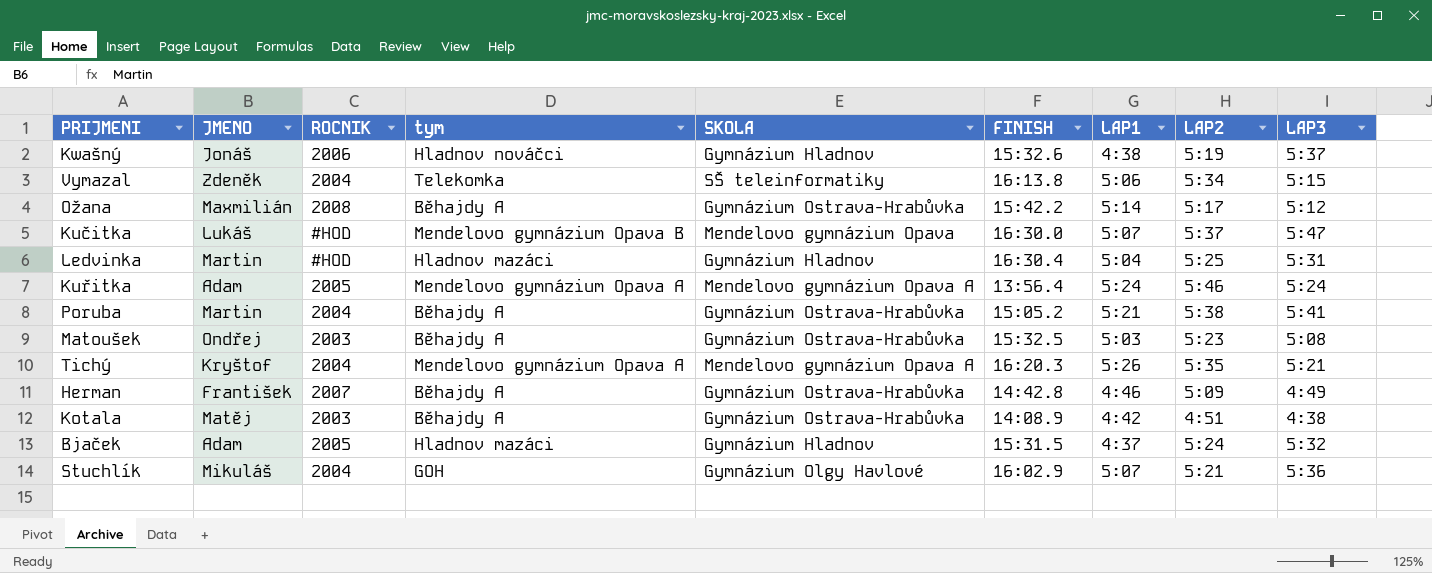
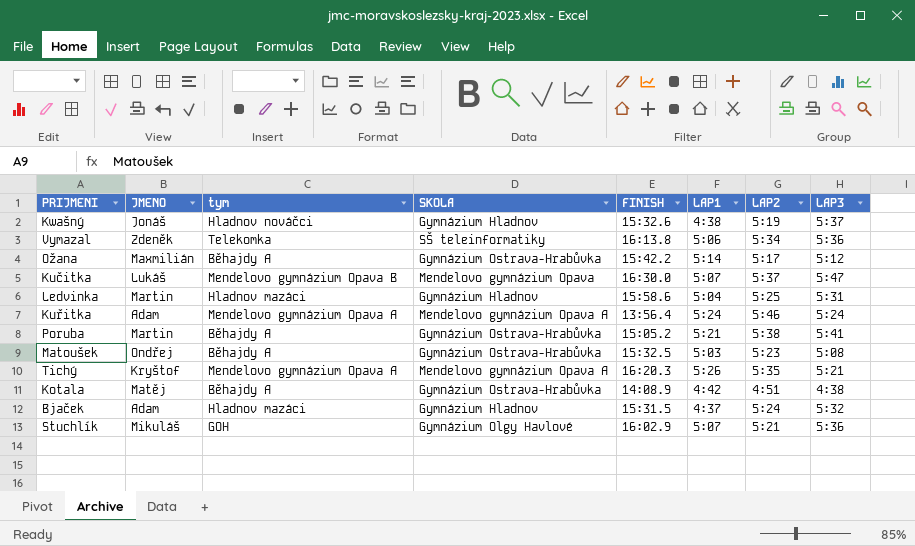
column ROCNIK | position: 3 -> none
row Herman: František | 2007 | Běhajdy A | Gymnázium Ostrava-Hrabůvka | 14:42.8 | 4:46 | 5:09 | 4:49 -> none
Vymazal | LAP3: 5:15 -> 5:36
Ledvinka | FINISH: 16:30.4 -> 15:58.6

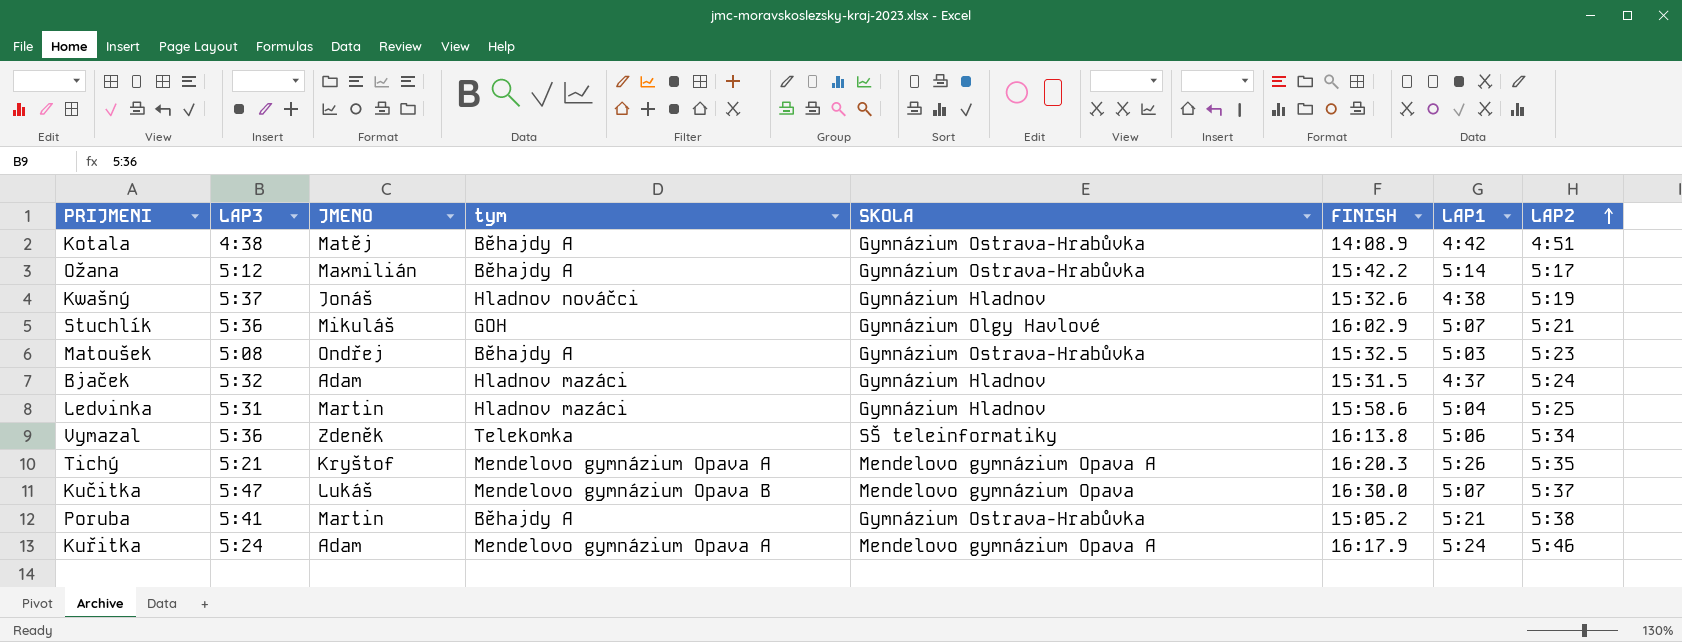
row order: none -> LAP2 ascending
column LAP3 | position: 8 -> 2
Kuřitka | FINISH: 13:56.4 -> 16:17.9

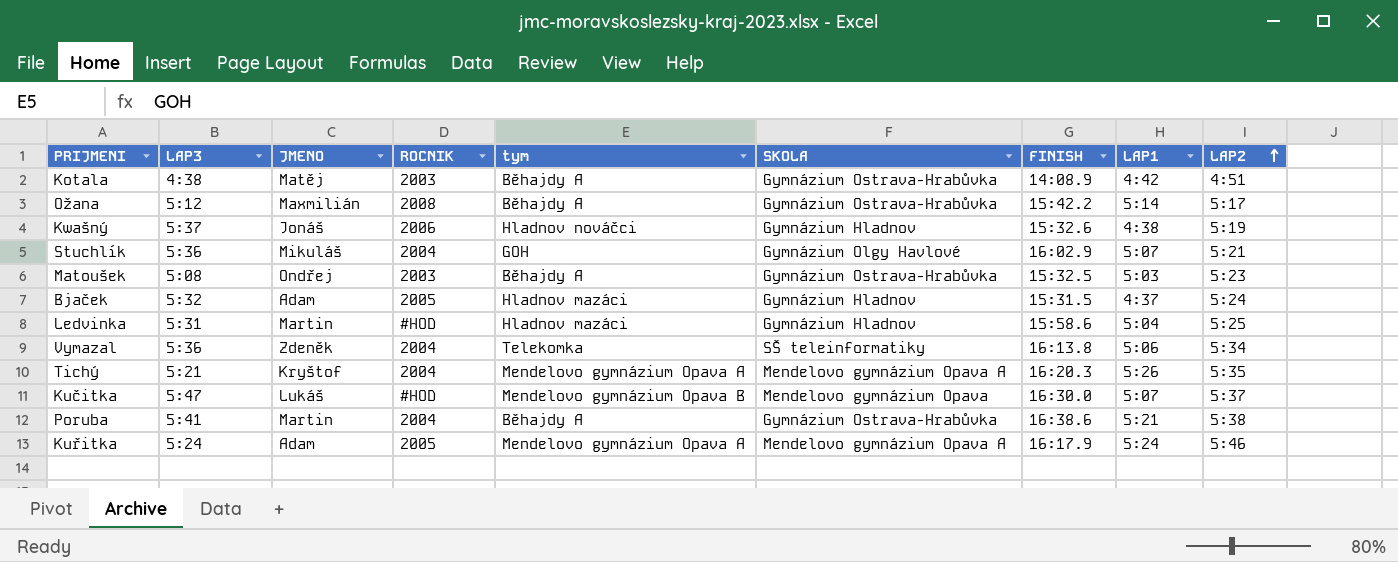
column ROCNIK | position: none -> 4
Poruba | FINISH: 15:05.2 -> 16:38.6

